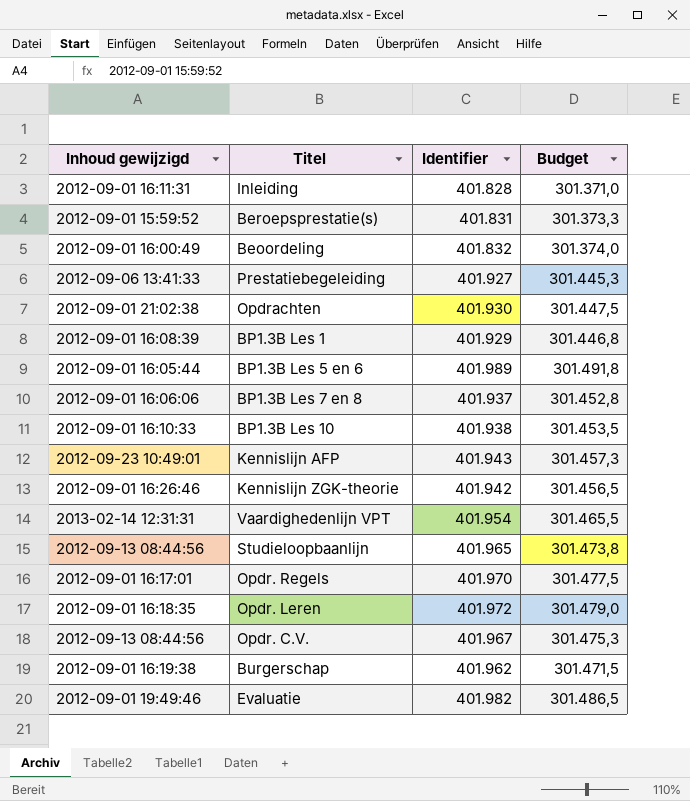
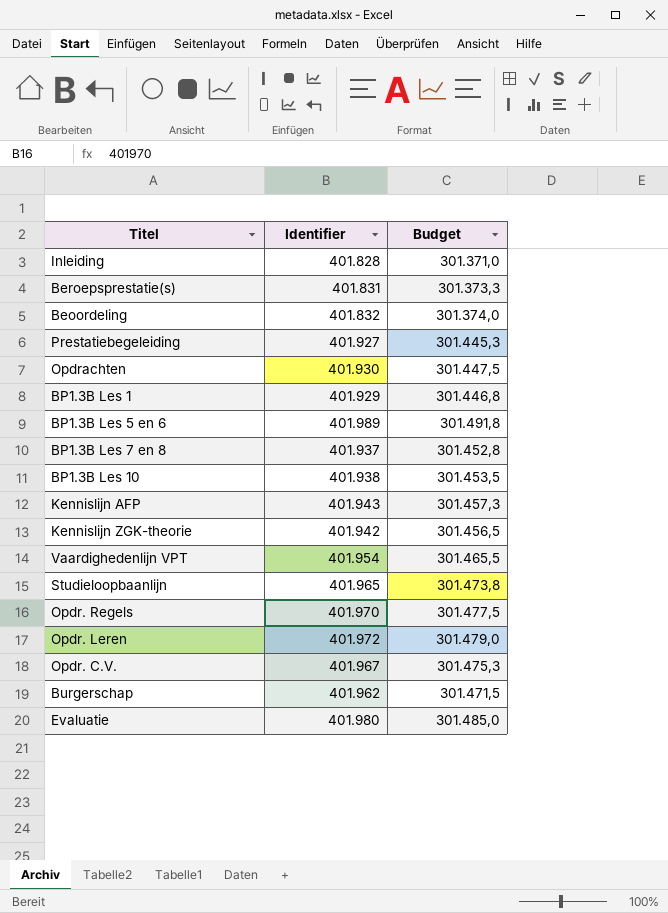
column Inhoud gewijzigd | position: 1 -> none
Evaluatie | Identifier: 401.982 -> 401.980
Evaluatie | Budget: 301.486,5 -> 301.485,0

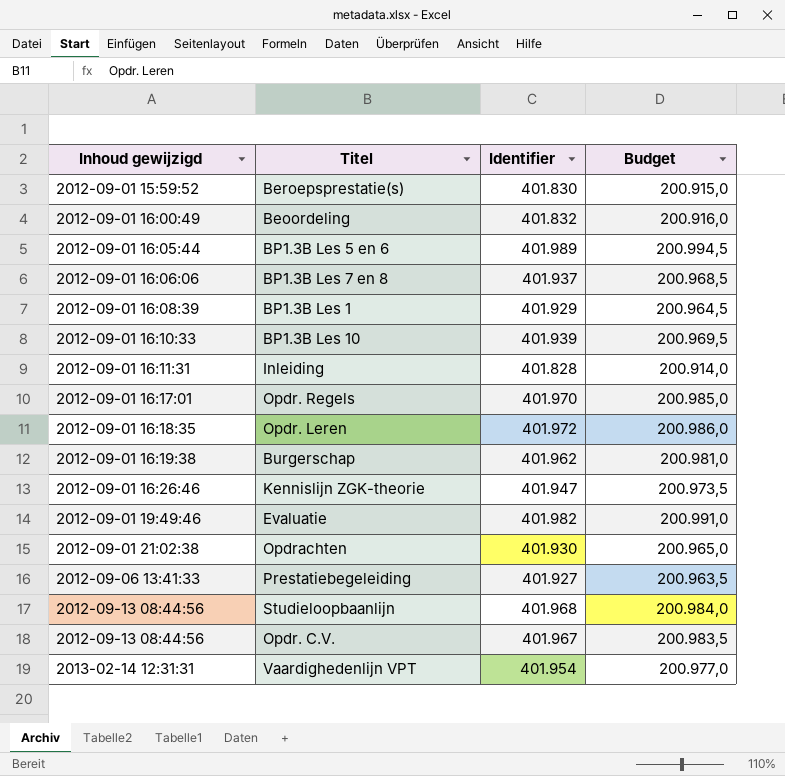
row order: none -> Inhoud gewijzigd ascending
column Inhoud gewijzigd | position: none -> 1
column Budget | formula: [Identifier] * 0,75 -> [Identifier] * 0,5
row Kennislijn AFP: 401.943 | 301.457,3 -> none
Beroepsprestatie(s) | Identifier: 401.831 -> 401.830
BP1.3B Les 10 | Identifier: 401.938 -> 401.939
Kennislijn ZGK-theorie | Identifier: 401.942 -> 401.947
Evaluatie | Identifier: 401.980 -> 401.982
Studieloopbaanlijn | Identifier: 401.965 -> 401.968

